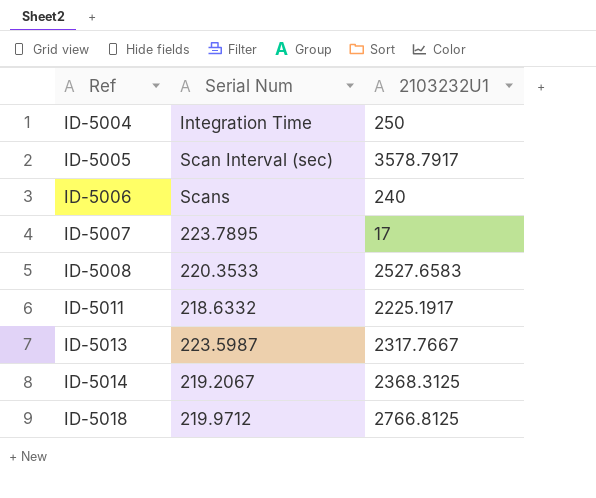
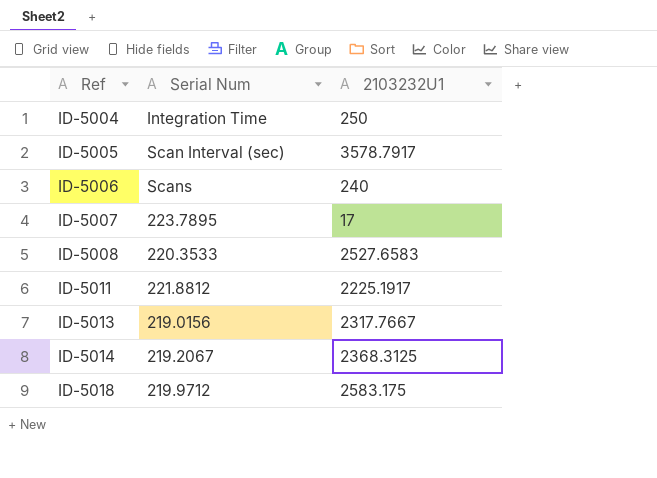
ID-5011 | Serial Num: 218.6332 -> 221.8812
ID-5013 | Serial Num: 223.5987 -> 219.0156
ID-5018 | 2103232U1: 2766.8125 -> 2583.175

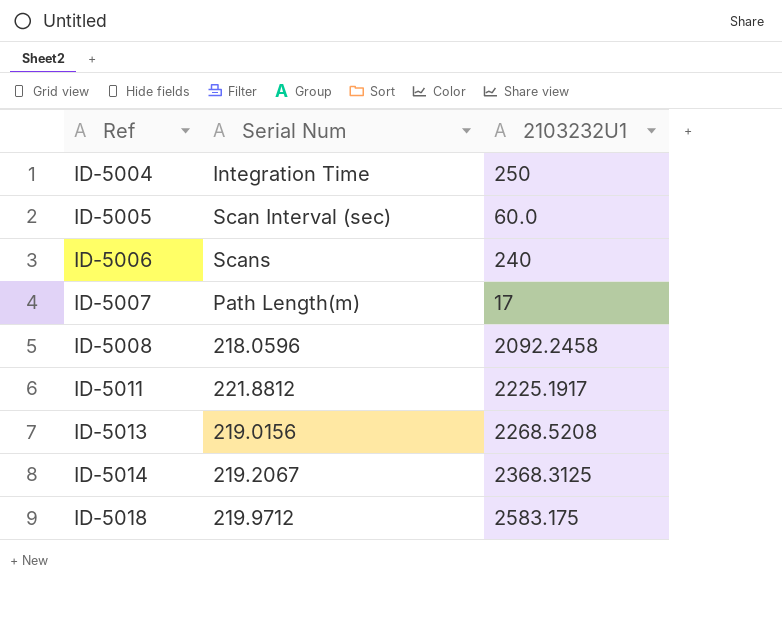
ID-5005 | 2103232U1: 3578.7917 -> 60.0
ID-5007 | Serial Num: 223.7895 -> Path Length(m)
ID-5008 | Serial Num: 220.3533 -> 218.0596
ID-5008 | 2103232U1: 2527.6583 -> 2092.2458
ID-5013 | 2103232U1: 2317.7667 -> 2268.5208

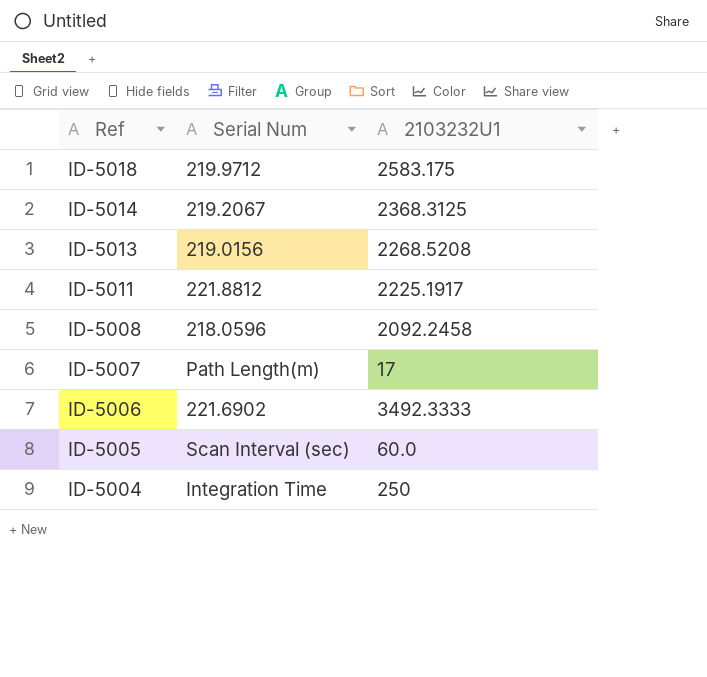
row order: Ref ascending -> Ref descending
ID-5006 | Serial Num: Scans -> 221.6902
ID-5006 | 2103232U1: 240 -> 3492.3333

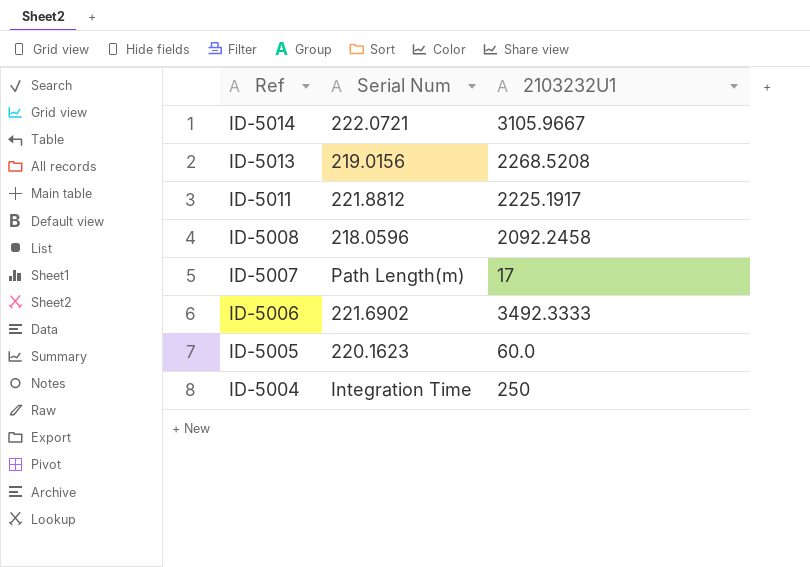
row ID-5018: 219.9712 | 2583.175 -> none
ID-5014 | Serial Num: 219.2067 -> 222.0721
ID-5014 | 2103232U1: 2368.3125 -> 3105.9667
ID-5005 | Serial Num: Scan Interval (sec) -> 220.1623

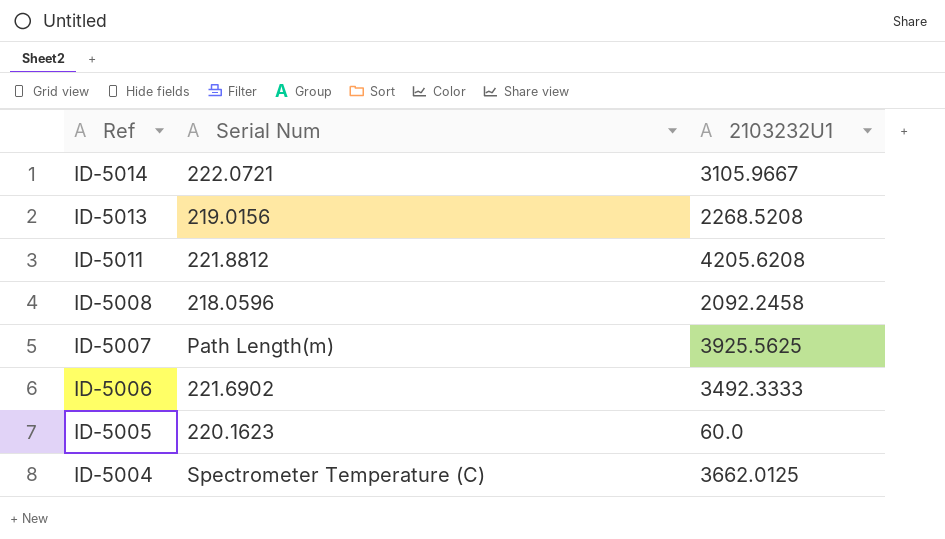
ID-5011 | 2103232U1: 2225.1917 -> 4205.6208
ID-5007 | 2103232U1: 17 -> 3925.5625
ID-5004 | Serial Num: Integration Time -> Spectrometer Temperature (C)
ID-5004 | 2103232U1: 250 -> 3662.0125

